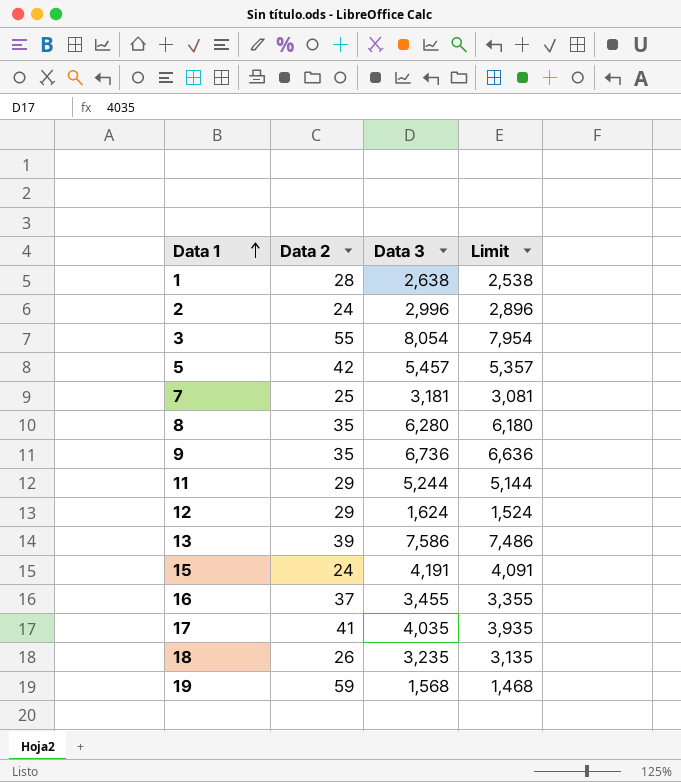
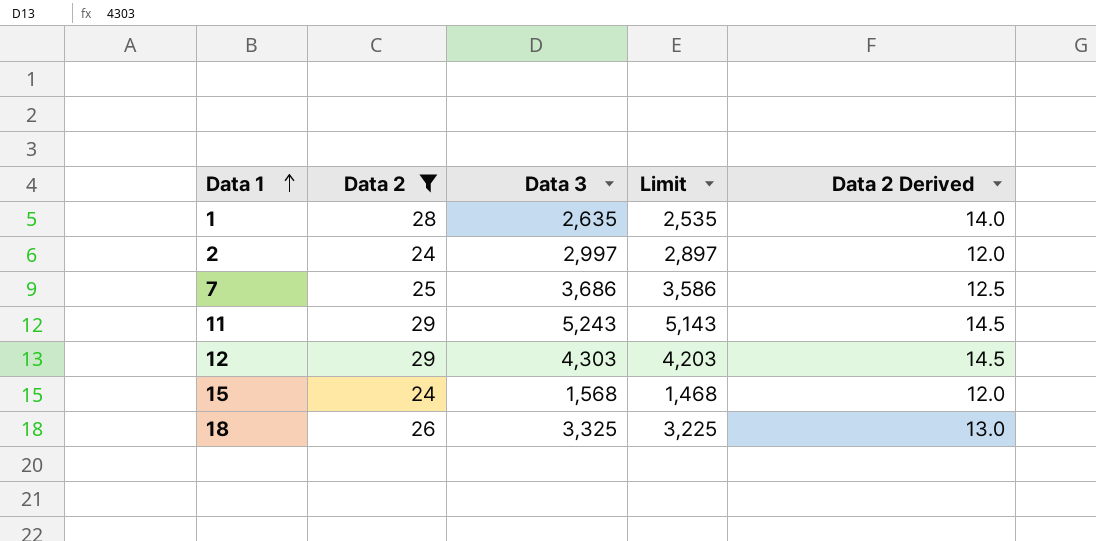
filter: none -> Data 2 <= 29
column Data 2 Derived | formula: none -> [Data 2] * 0.5
1 | Data 3: 2,638 -> 2,635
1 | Limit: 2,538 -> 2,535
2 | Data 3: 2,996 -> 2,997
2 | Limit: 2,896 -> 2,897
7 | Data 3: 3,181 -> 3,686
7 | Limit: 3,081 -> 3,586
11 | Data 3: 5,244 -> 5,243
11 | Limit: 5,144 -> 5,143
12 | Data 3: 1,624 -> 4,303
12 | Limit: 1,524 -> 4,203
15 | Data 3: 4,191 -> 1,568
15 | Limit: 4,091 -> 1,468
18 | Data 3: 3,235 -> 3,325
18 | Limit: 3,135 -> 3,225

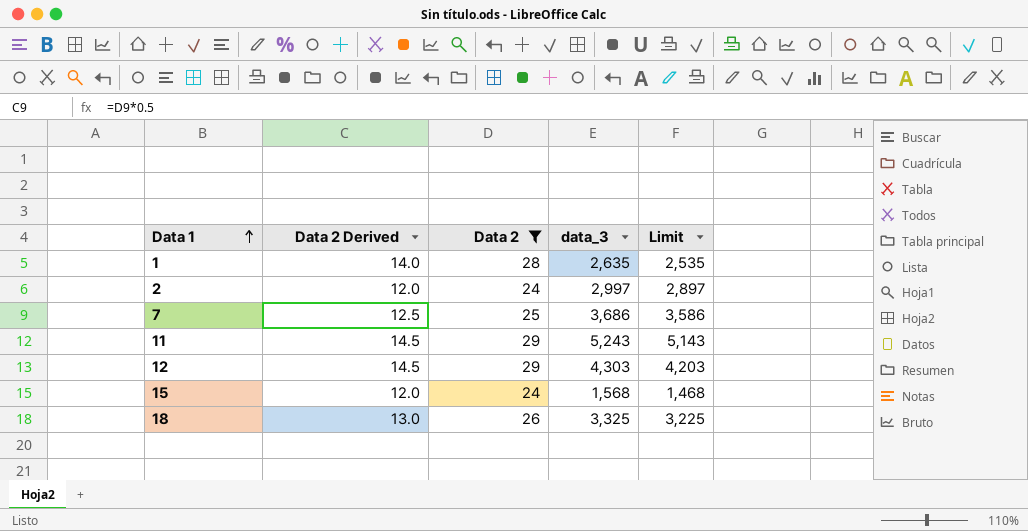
column Data 2 Derived | position: 5 -> 2
column name: Data 3 -> data_3

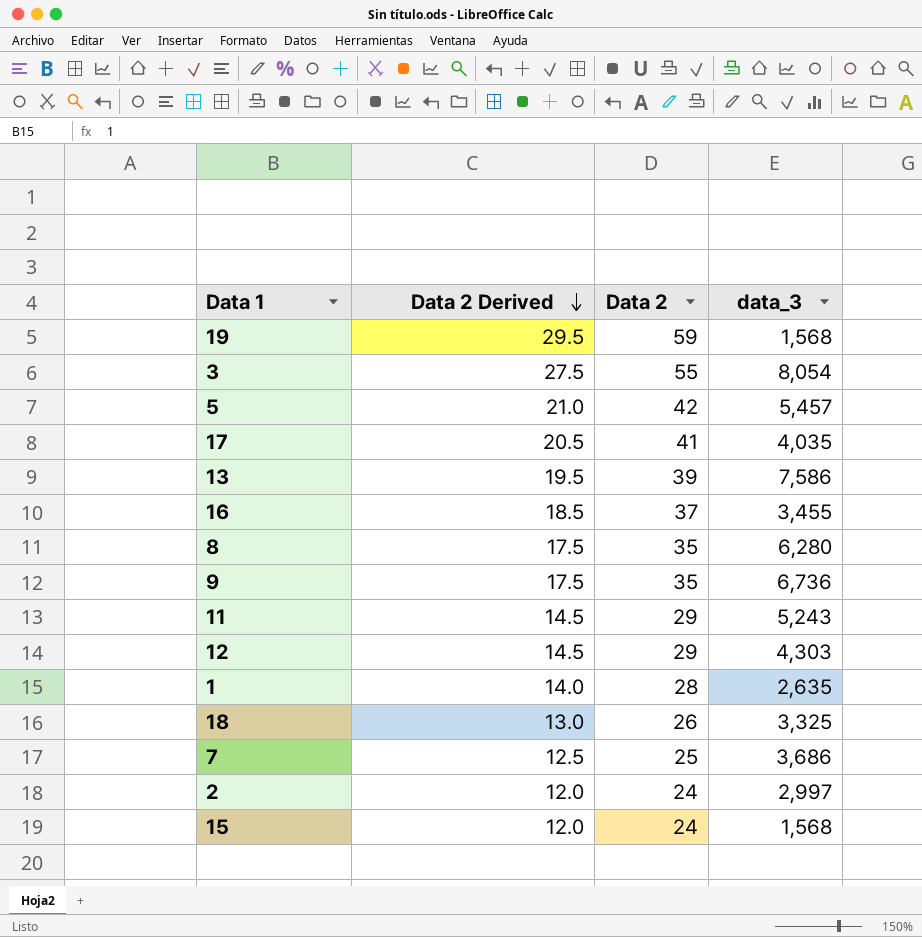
filter: Data 2 <= 29 -> none
row order: Data 1 ascending -> Data 2 Derived descending
column Limit | formula: [data_3] - 100 -> none

